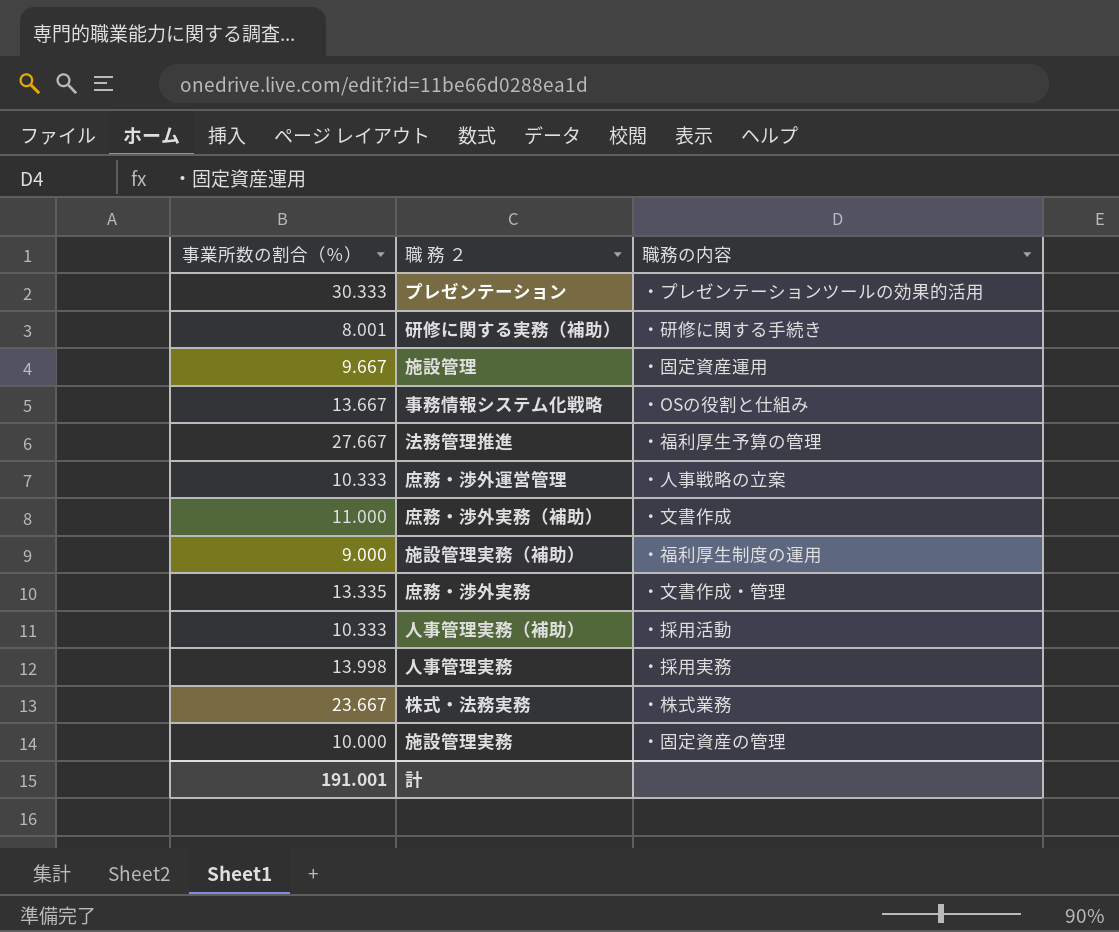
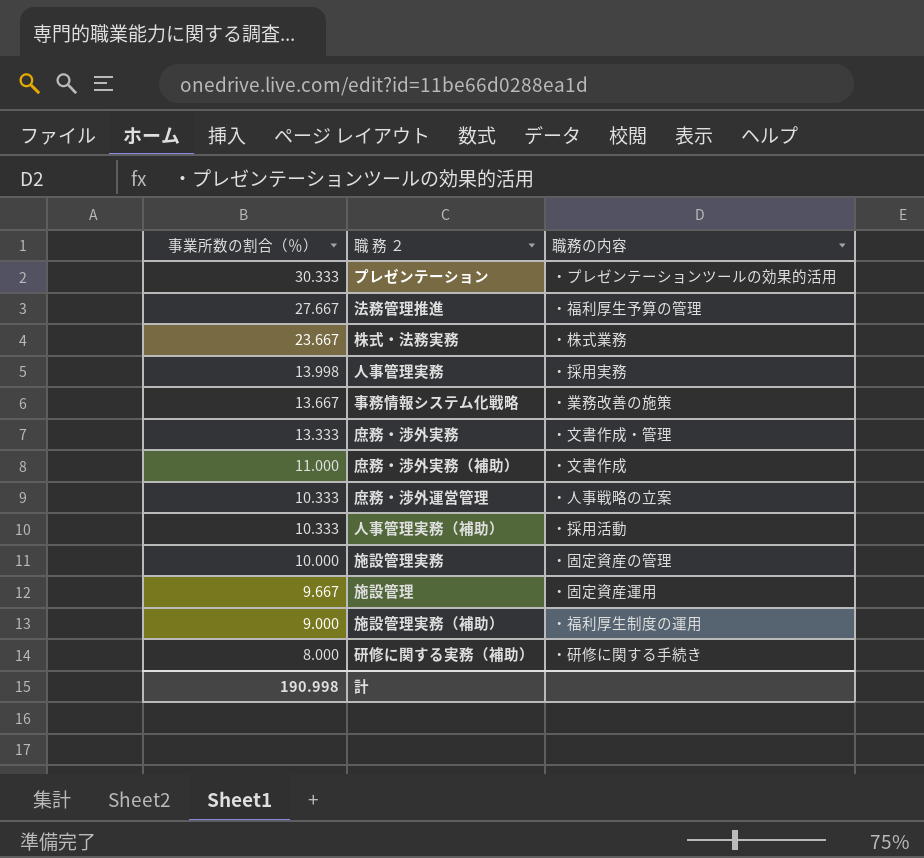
row order: none -> 事業所数の割合（％） descending
事務情報システム化戦略 | 職務の内容: ・OSの役割と仕組み -> ・業務改善の施策
庶務・渉外実務 | 事業所数の割合（％）: 13.335 -> 13.333
研修に関する実務（補助） | 事業所数の割合（％）: 8.001 -> 8.000
計 | 事業所数の割合（％）: 191.001 -> 190.998

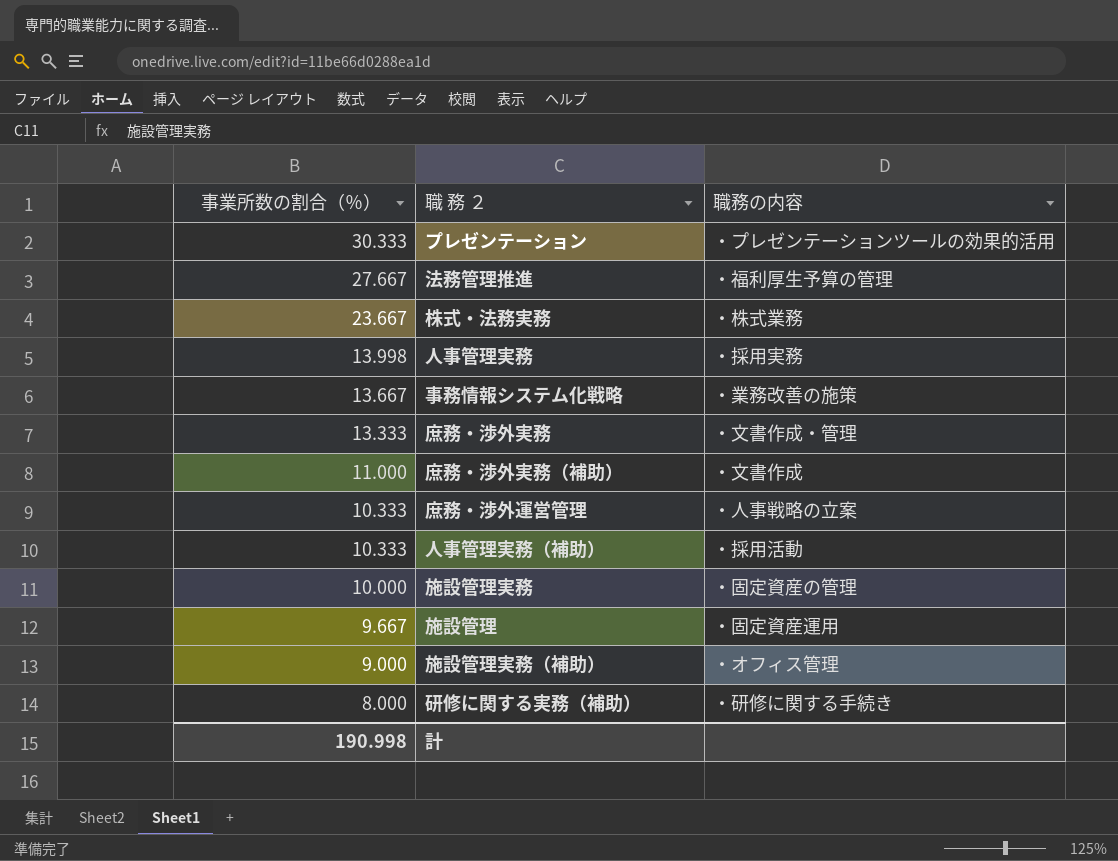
施設管理実務（補助） | 職務の内容: ・福利厚生制度の運用 -> ・オフィス管理

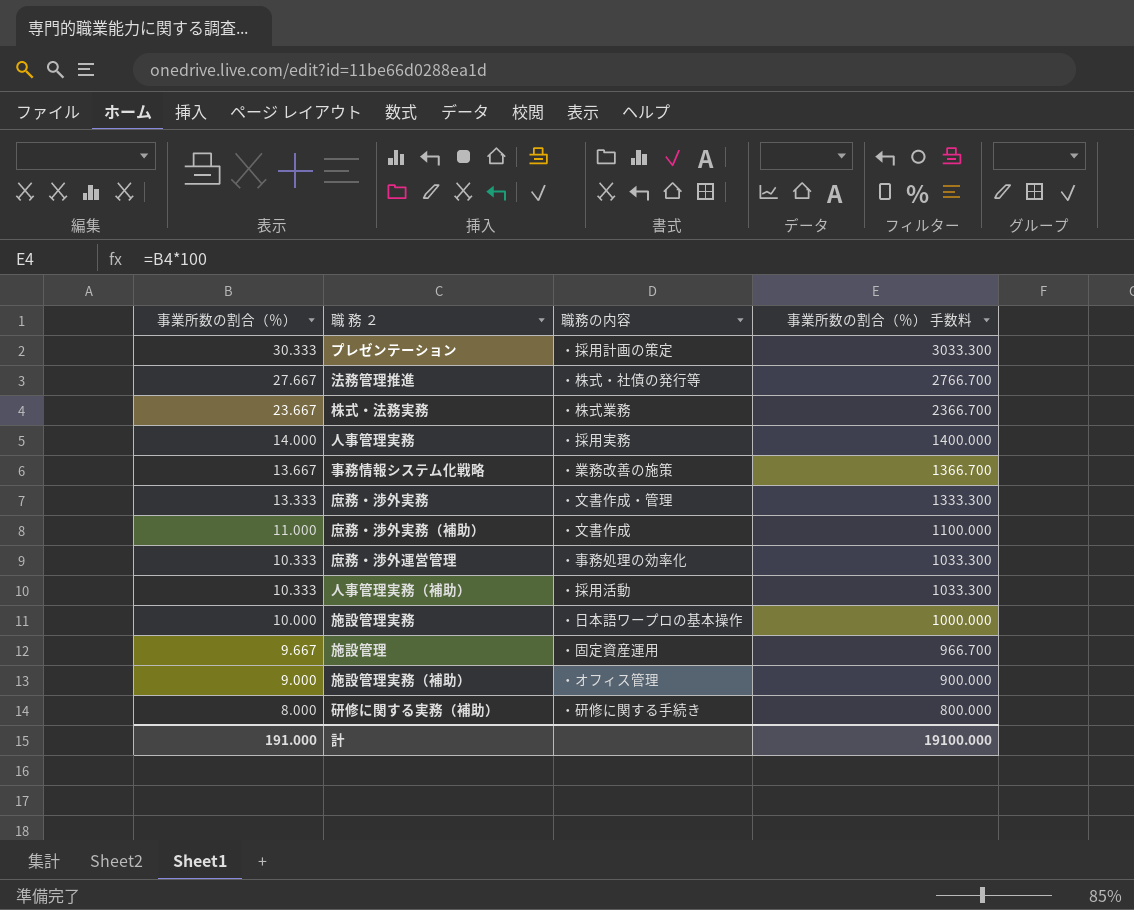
column 事業所数の割合（％） 手数料 | formula: none -> [事業所数の割合（％）] * 100
プレゼンテーション | 職務の内容: ・プレゼンテーションツールの効果的活用 -> ・採用計画の策定
法務管理推進 | 職務の内容: ・福利厚生予算の管理 -> ・株式・社債の発行等
人事管理実務 | 事業所数の割合（％）: 13.998 -> 14.000
庶務・渉外運営管理 | 職務の内容: ・人事戦略の立案 -> ・事務処理の効率化
施設管理実務 | 職務の内容: ・固定資産の管理 -> ・日本語ワープロの基本操作
計 | 事業所数の割合（％）: 190.998 -> 191.000

